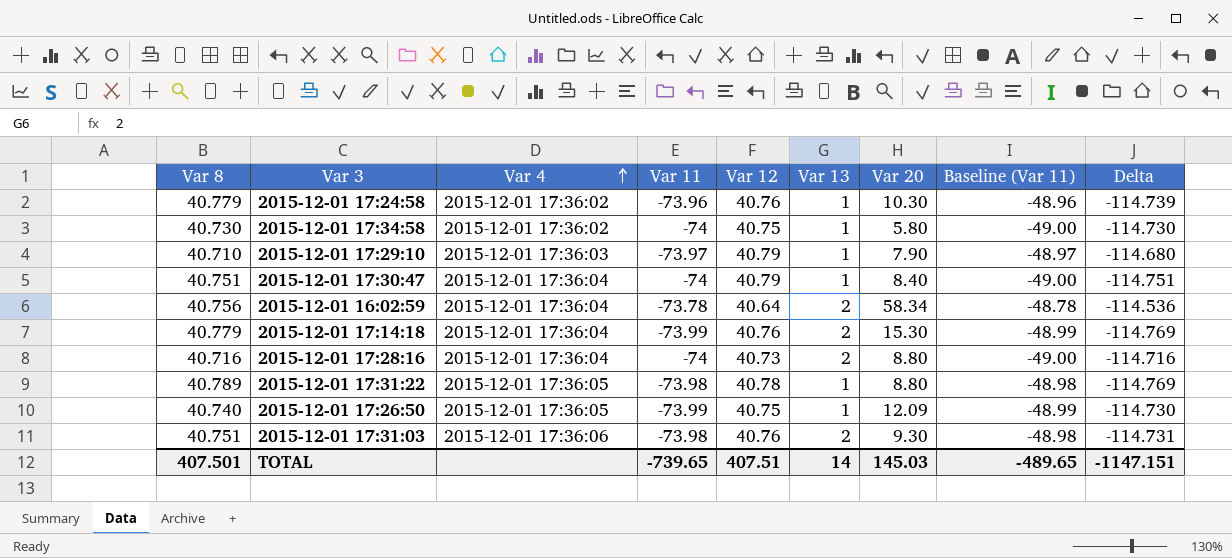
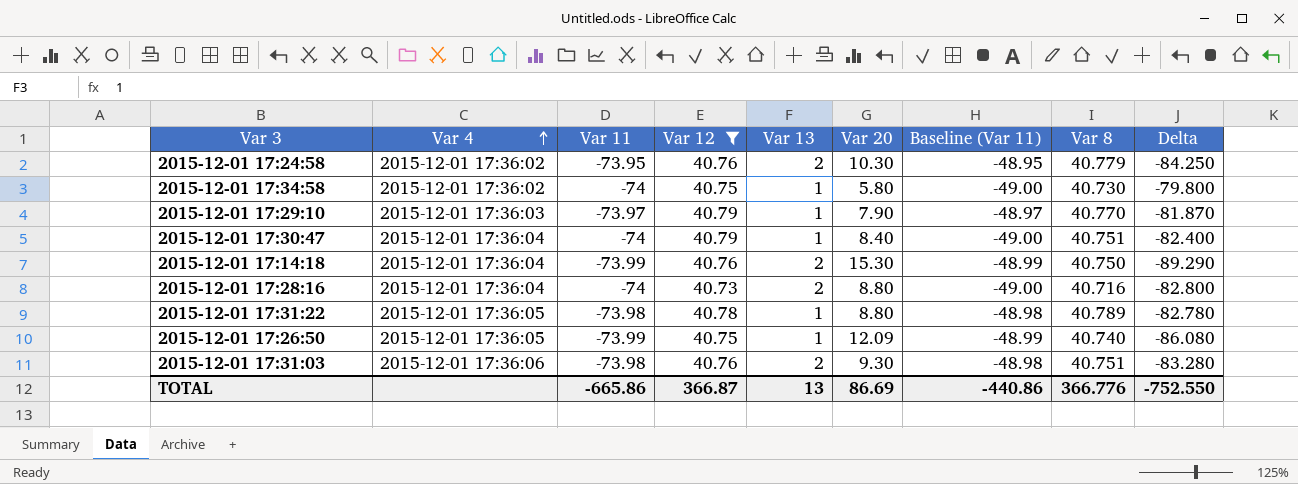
filter: none -> Var 12 != 40.64
column Var 8 | position: 1 -> 8
column Delta | formula: [Var 11] - [Var 8] -> [Var 11] - [Var 20]
2015-12-01 17:24:58 | Var 11: -73.96 -> -73.95
2015-12-01 17:24:58 | Var 13: 1 -> 2
2015-12-01 17:24:58 | Baseline (Var 11): -48.96 -> -48.95
2015-12-01 17:29:10 | Var 8: 40.710 -> 40.770
2015-12-01 17:14:18 | Var 8: 40.779 -> 40.750
TOTAL | Var 11: -739.65 -> -665.86
TOTAL | Var 12: 407.51 -> 366.87
TOTAL | Var 13: 14 -> 13
TOTAL | Var 20: 145.03 -> 86.69
TOTAL | Baseline (Var 11): -489.65 -> -440.86
TOTAL | Var 8: 407.501 -> 366.776
TOTAL | Delta: -1147.151 -> -752.550

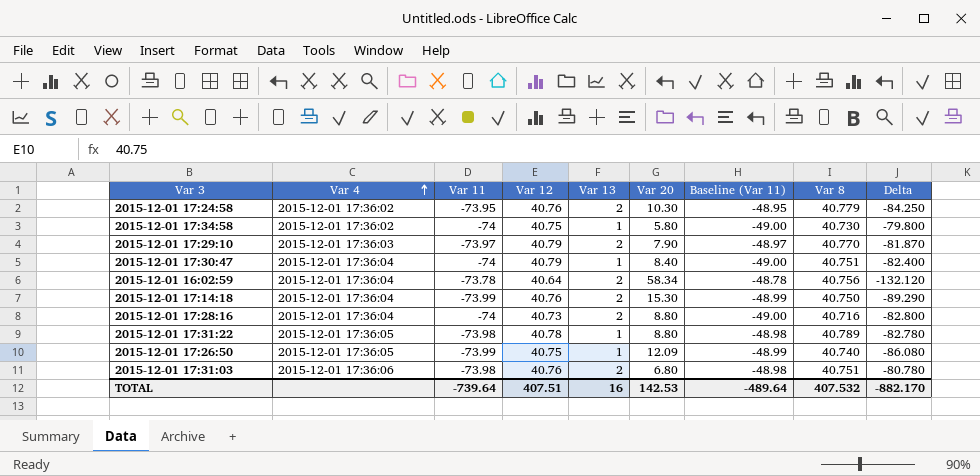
filter: Var 12 != 40.64 -> none
2015-12-01 17:29:10 | Var 13: 1 -> 2
2015-12-01 17:31:03 | Var 20: 9.30 -> 6.80
2015-12-01 17:31:03 | Delta: -83.280 -> -80.780
TOTAL | Var 11: -665.86 -> -739.64
TOTAL | Var 12: 366.87 -> 407.51
TOTAL | Var 13: 13 -> 16
TOTAL | Var 20: 86.69 -> 142.53
TOTAL | Baseline (Var 11): -440.86 -> -489.64
TOTAL | Var 8: 366.776 -> 407.532
TOTAL | Delta: -752.550 -> -882.170

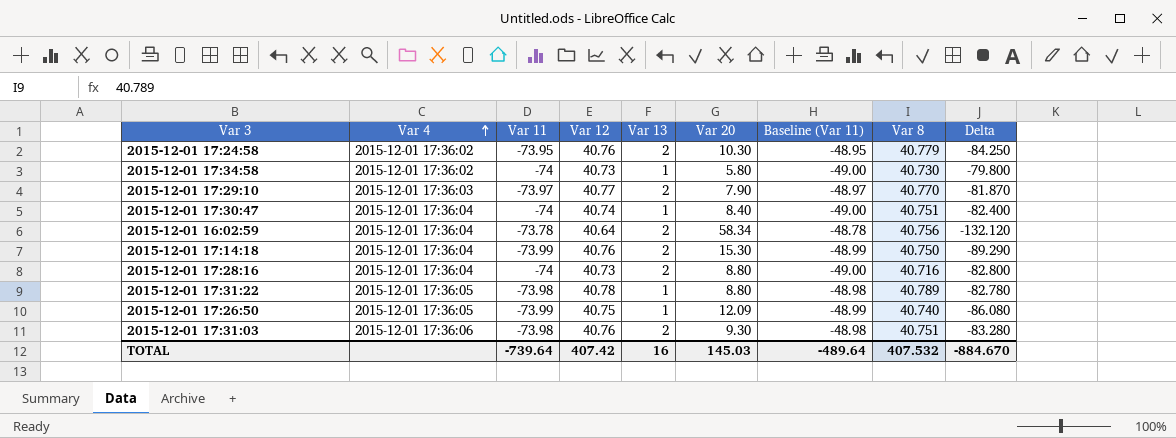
2015-12-01 17:34:58 | Var 12: 40.75 -> 40.73
2015-12-01 17:29:10 | Var 12: 40.79 -> 40.77
2015-12-01 17:30:47 | Var 12: 40.79 -> 40.74
2015-12-01 17:31:03 | Var 20: 6.80 -> 9.30
2015-12-01 17:31:03 | Delta: -80.780 -> -83.280
TOTAL | Var 12: 407.51 -> 407.42
TOTAL | Var 20: 142.53 -> 145.03
TOTAL | Delta: -882.170 -> -884.670

